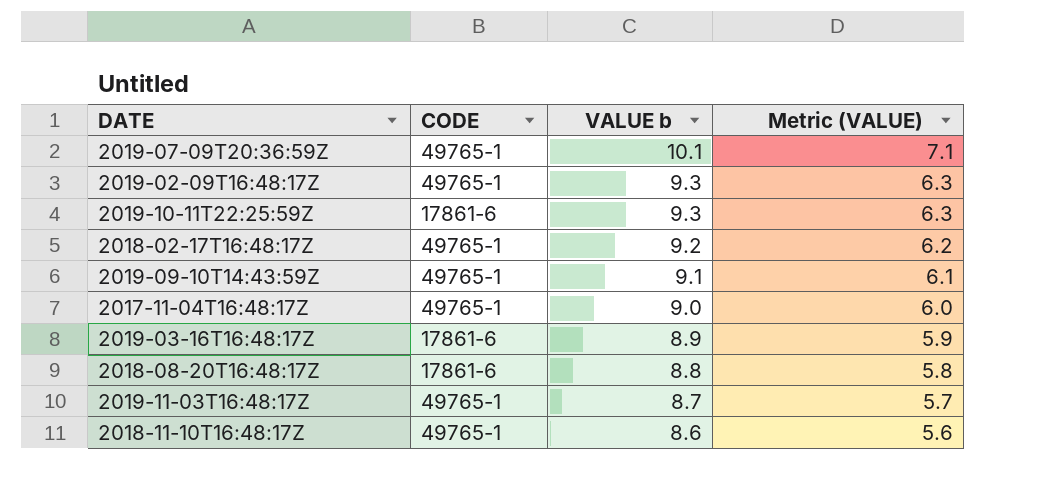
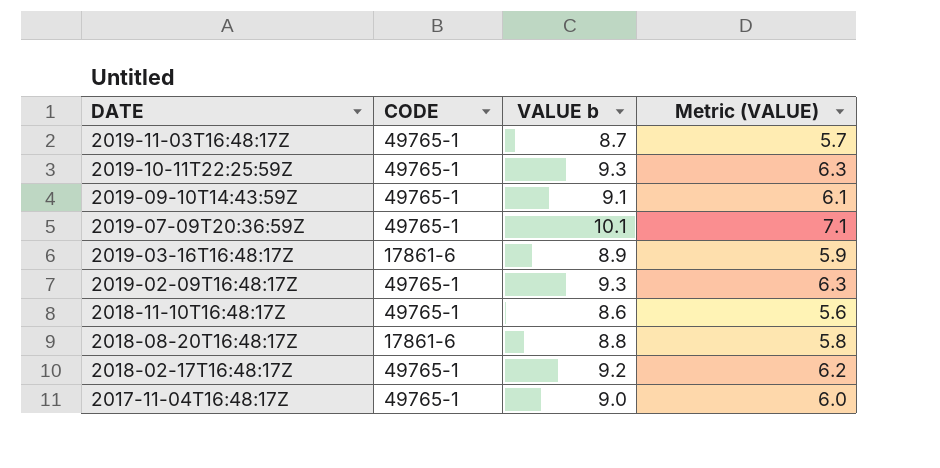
row order: VALUE b descending -> DATE descending
2019-10-11T22:25:59Z | CODE: 17861-6 -> 49765-1

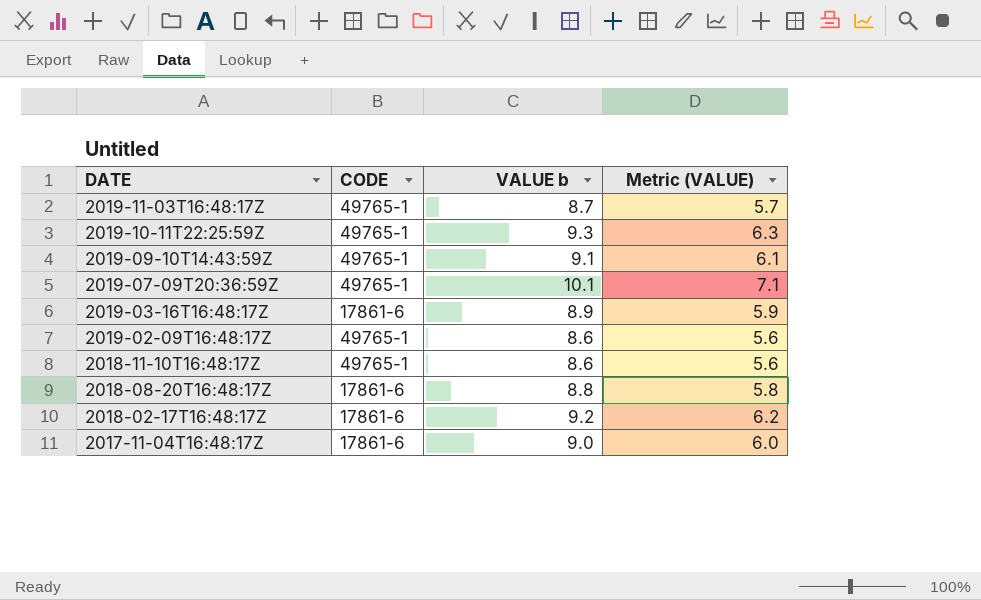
2019-02-09T16:48:17Z | VALUE b: 9.3 -> 8.6
2019-02-09T16:48:17Z | Metric (VALUE): 6.3 -> 5.6
2018-02-17T16:48:17Z | CODE: 49765-1 -> 17861-6
2017-11-04T16:48:17Z | CODE: 49765-1 -> 17861-6

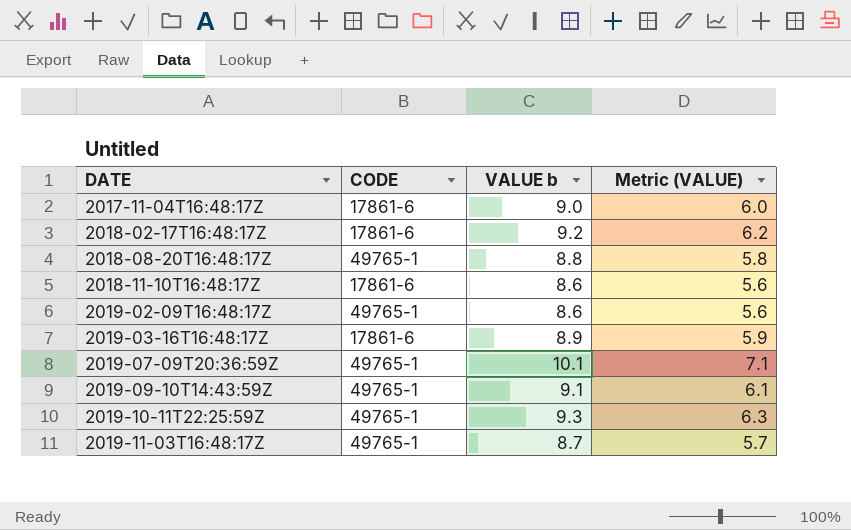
row order: DATE descending -> DATE ascending
2018-08-20T16:48:17Z | CODE: 17861-6 -> 49765-1
2018-11-10T16:48:17Z | CODE: 49765-1 -> 17861-6

